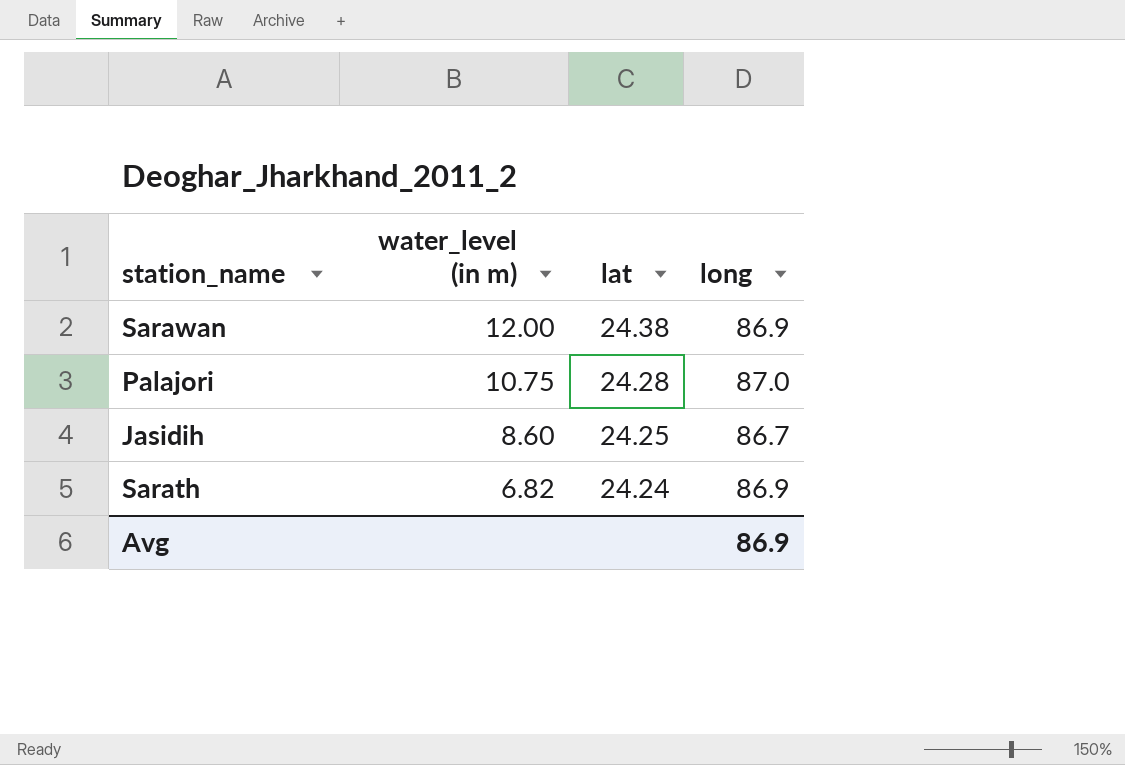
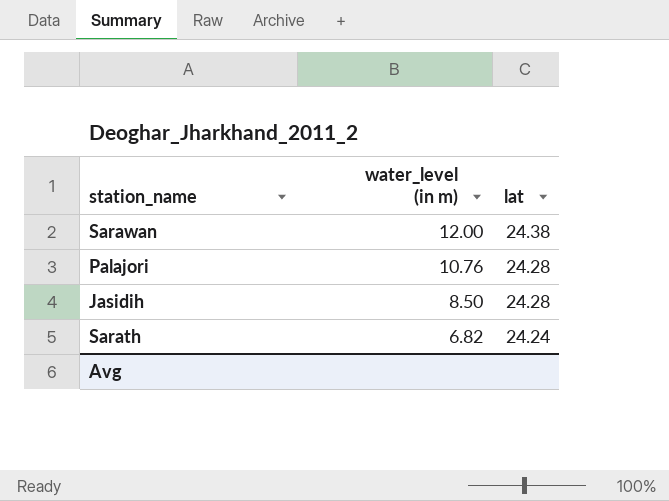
column long | position: 4 -> none
Palajori | water_level (in m): 10.75 -> 10.76
Jasidih | water_level (in m): 8.60 -> 8.50
Jasidih | lat: 24.25 -> 24.28

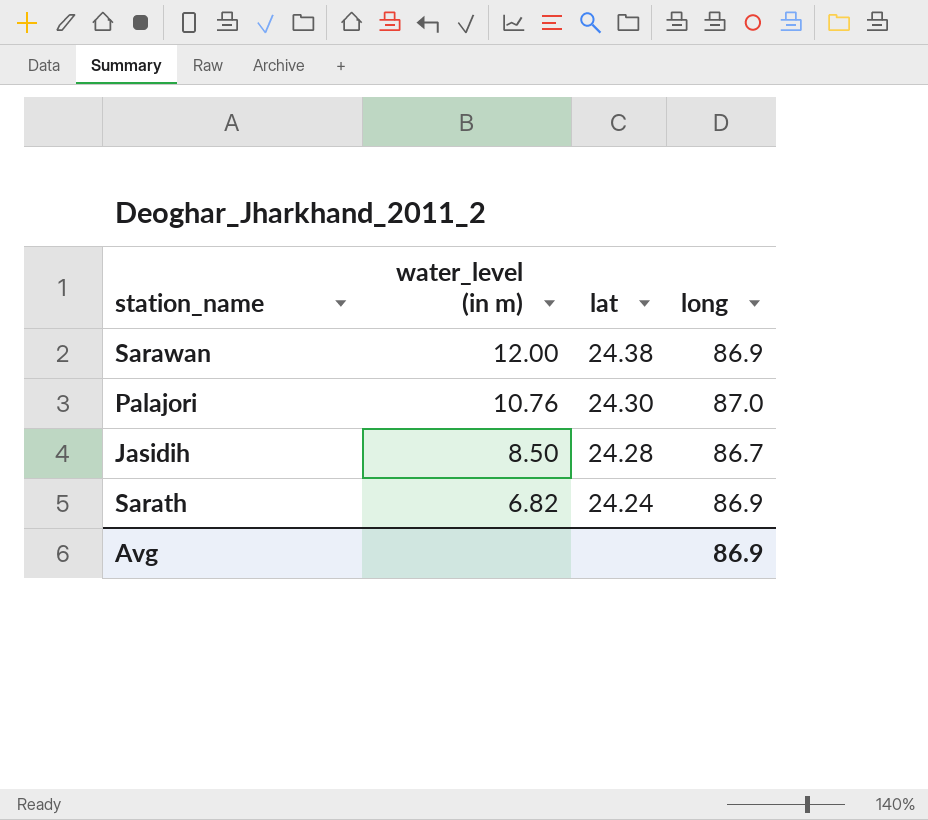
column long | position: none -> 4
Palajori | lat: 24.28 -> 24.30

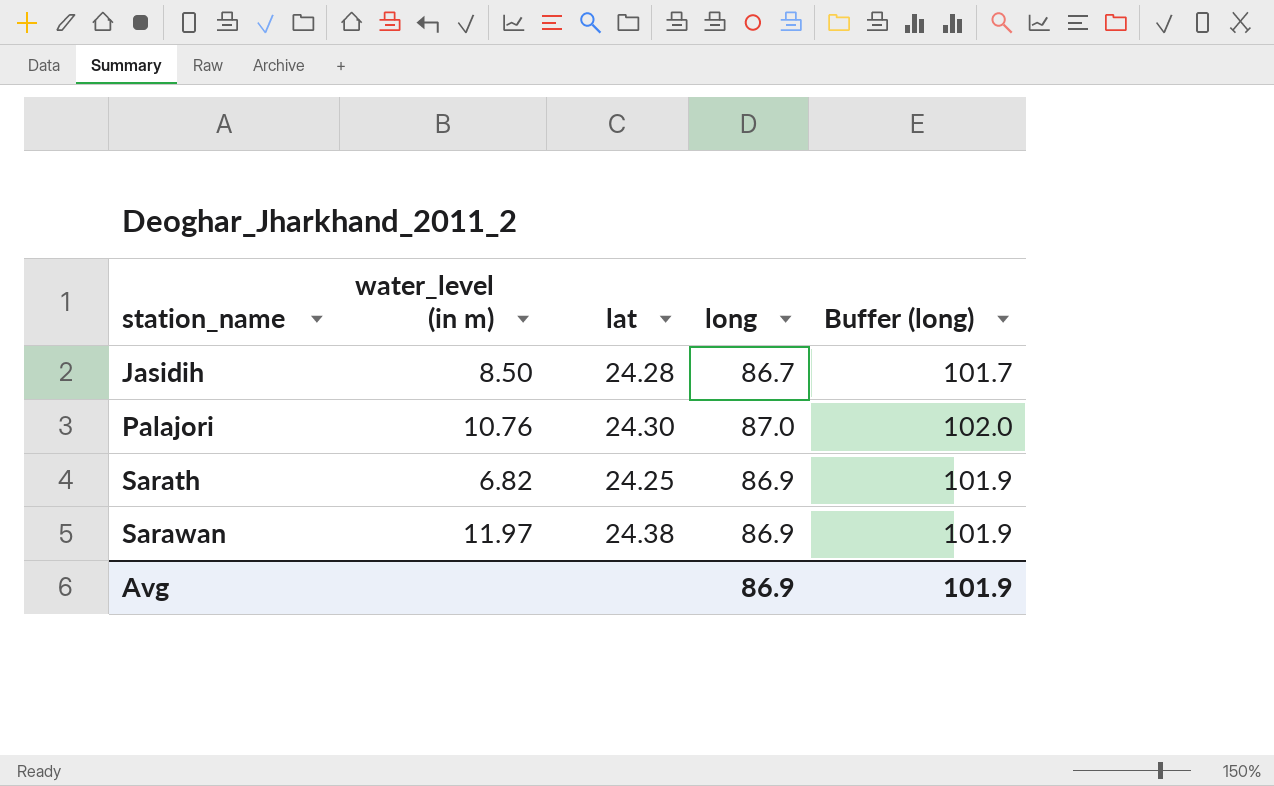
row order: water_level (in m) descending -> station_name ascending
column Buffer (long) | formula: none -> [long] + 15
Sarath | lat: 24.24 -> 24.25
Sarawan | water_level (in m): 12.00 -> 11.97

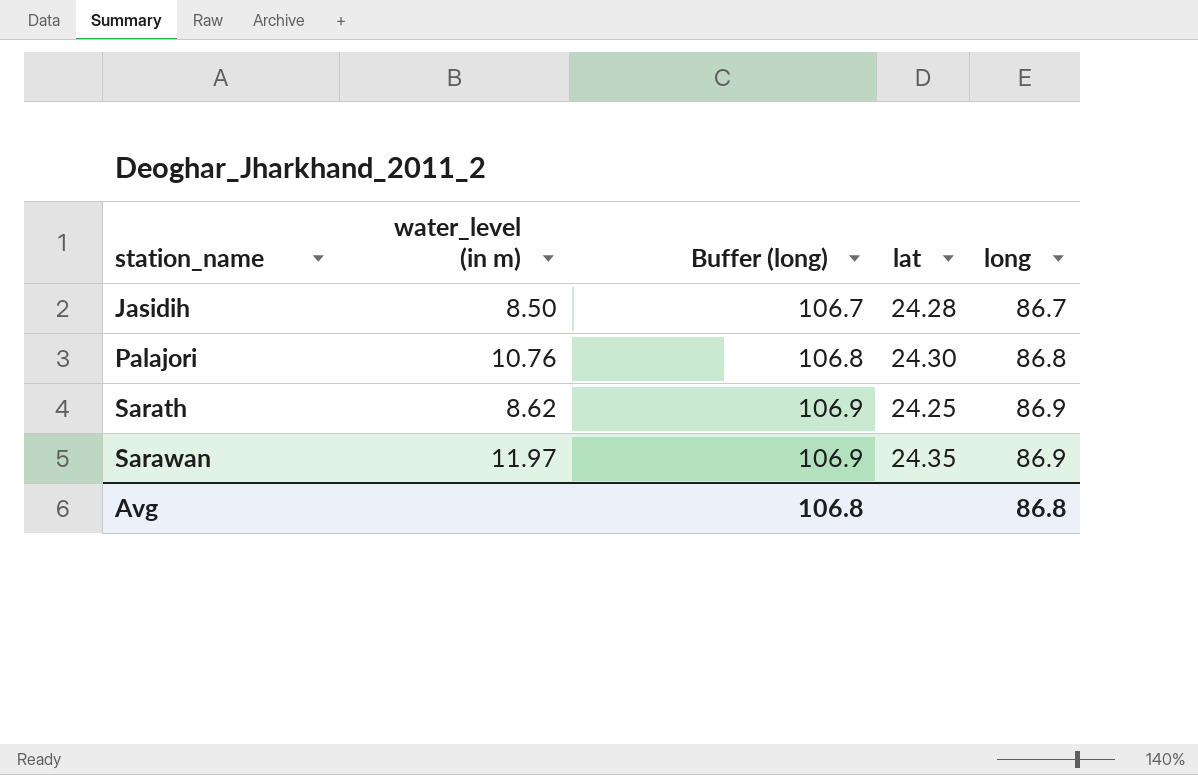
column Buffer (long) | formula: [long] + 15 -> [long] + 20
column Buffer (long) | position: 5 -> 3
Palajori | long: 87.0 -> 86.8
Sarath | water_level (in m): 6.82 -> 8.62
Sarawan | lat: 24.38 -> 24.35
Avg | Buffer (long): 101.9 -> 106.8
Avg | long: 86.9 -> 86.8

